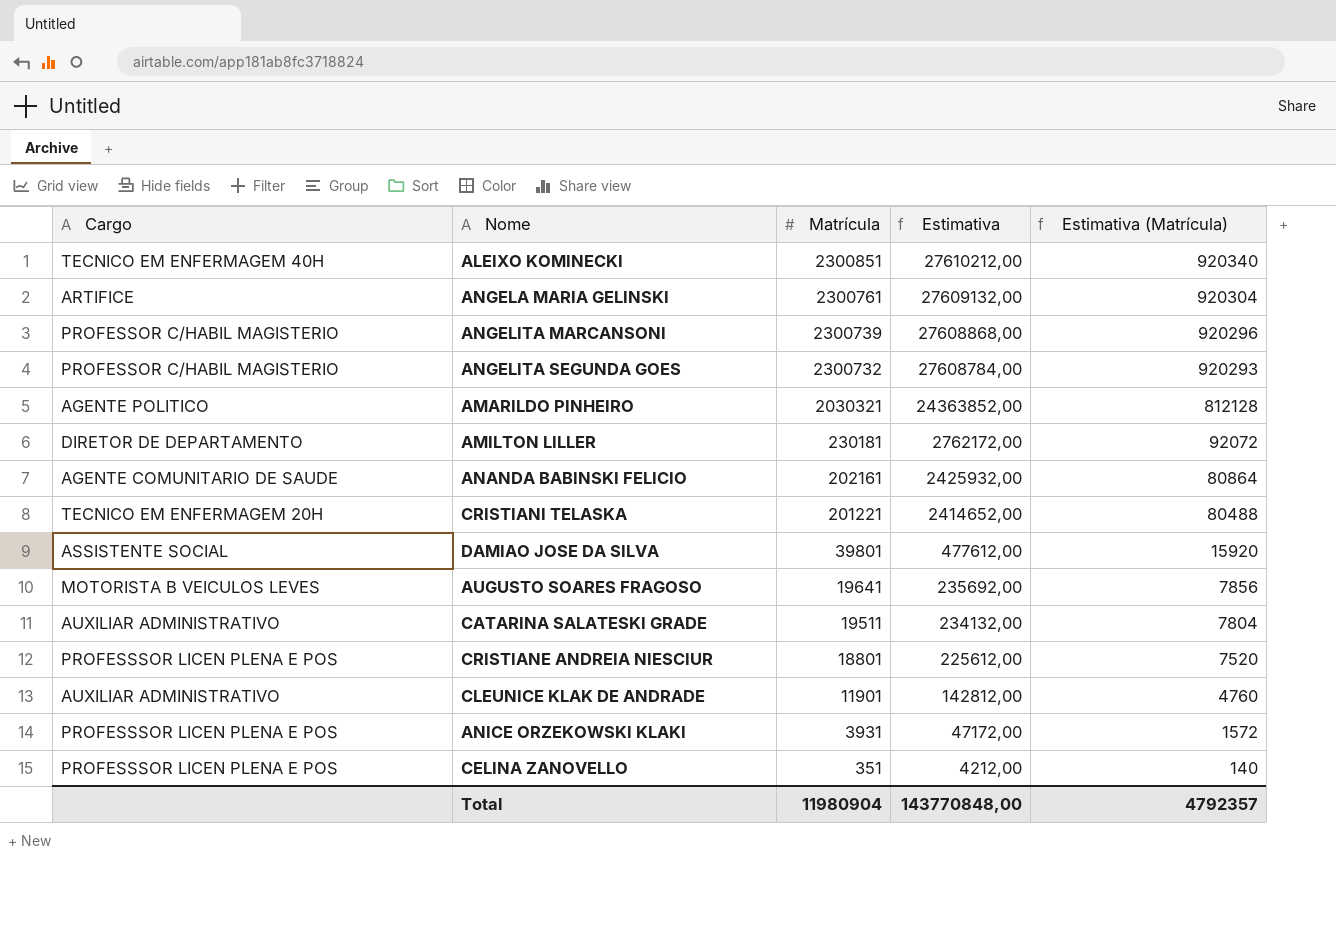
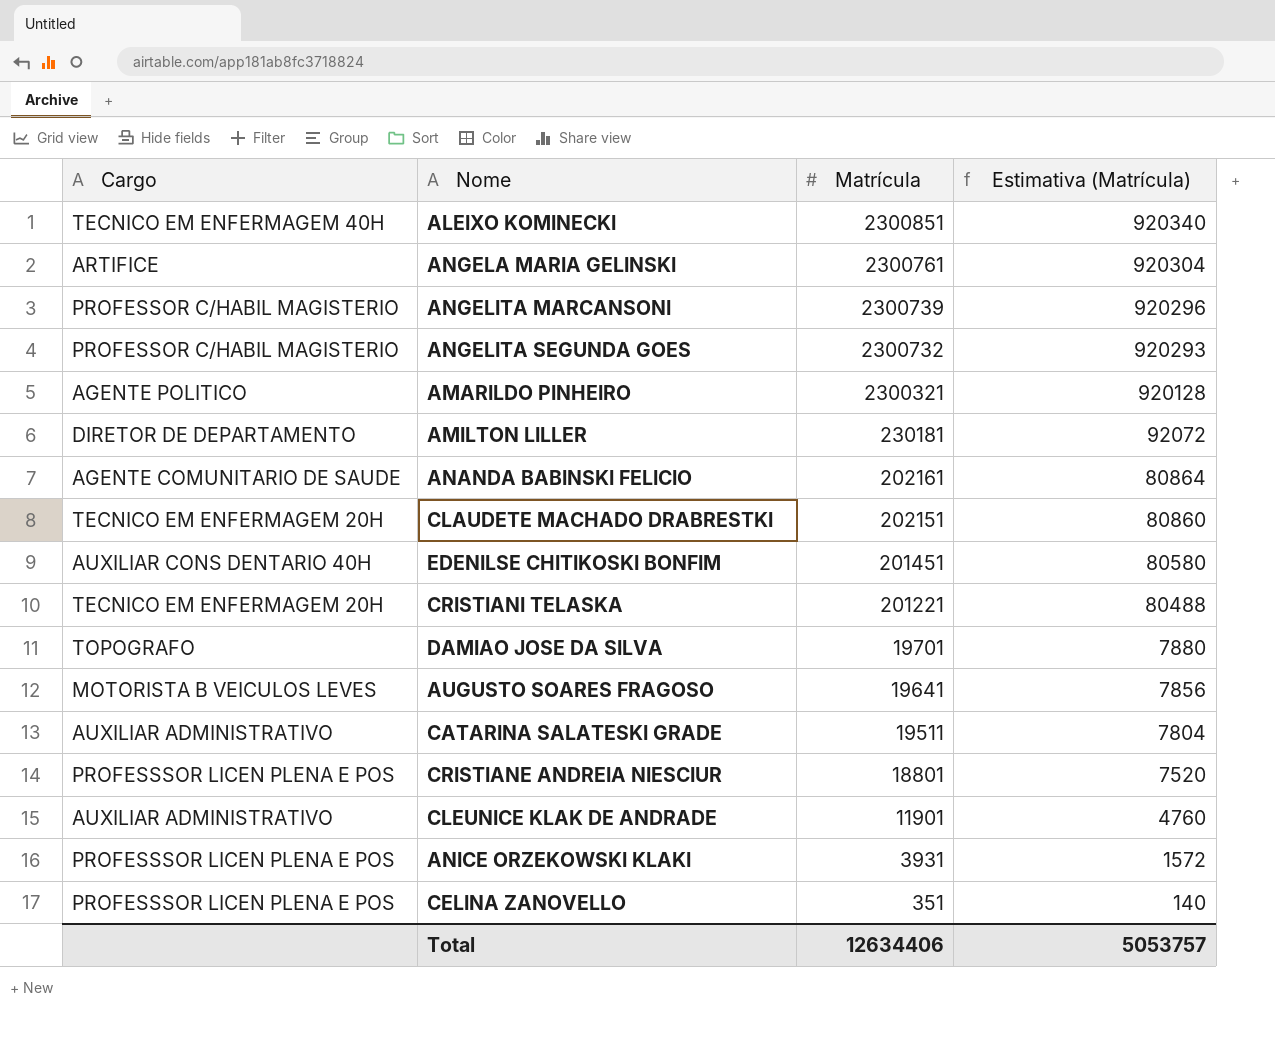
column Estimativa | formula: [Matrícula] * 12 -> none
AMARILDO PINHEIRO | Matrícula: 2030321 -> 2300321
AMARILDO PINHEIRO | Estimativa (Matrícula): 812128 -> 920128
row CLAUDETE MACHADO DRABRESTKI: none -> TECNICO EM ENFERMAGEM 20H | 202151 | 80860
row EDENILSE CHITIKOSKI BONFIM: none -> AUXILIAR CONS DENTARIO 40H | 201451 | 80580
DAMIAO JOSE DA SILVA | Cargo: ASSISTENTE SOCIAL -> TOPOGRAFO
DAMIAO JOSE DA SILVA | Matrícula: 39801 -> 19701
DAMIAO JOSE DA SILVA | Estimativa (Matrícula): 15920 -> 7880
Total | Matrícula: 11980904 -> 12634406
Total | Estimativa (Matrícula): 4792357 -> 5053757

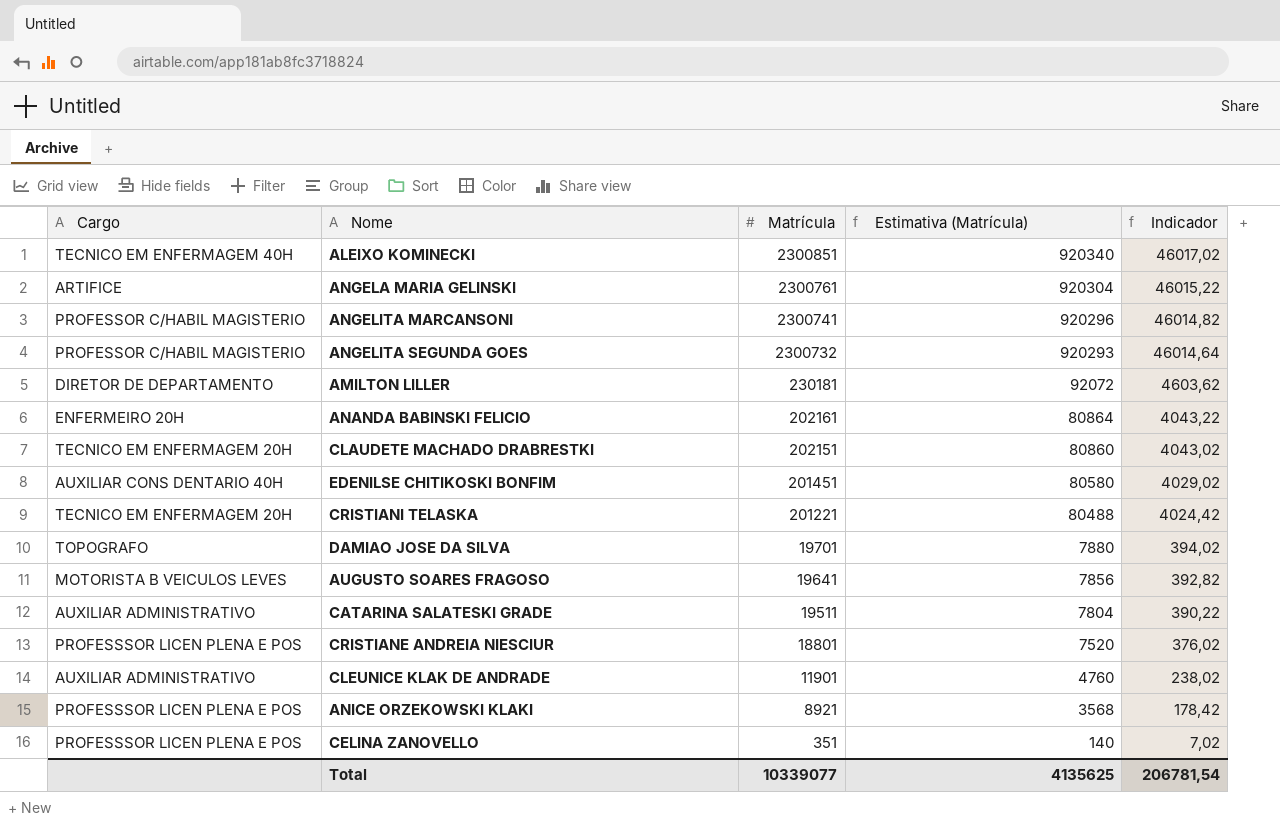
column Indicador | formula: none -> [Matrícula] * 0,02
row AMARILDO PINHEIRO: AGENTE POLITICO | 2300321 | 920128 -> none
ANGELITA MARCANSONI | Matrícula: 2300739 -> 2300741
ANANDA BABINSKI FELICIO | Cargo: AGENTE COMUNITARIO DE SAUDE -> ENFERMEIRO 20H
ANICE ORZEKOWSKI KLAKI | Matrícula: 3931 -> 8921
ANICE ORZEKOWSKI KLAKI | Estimativa (Matrícula): 1572 -> 3568
Total | Matrícula: 12634406 -> 10339077
Total | Estimativa (Matrícula): 5053757 -> 4135625

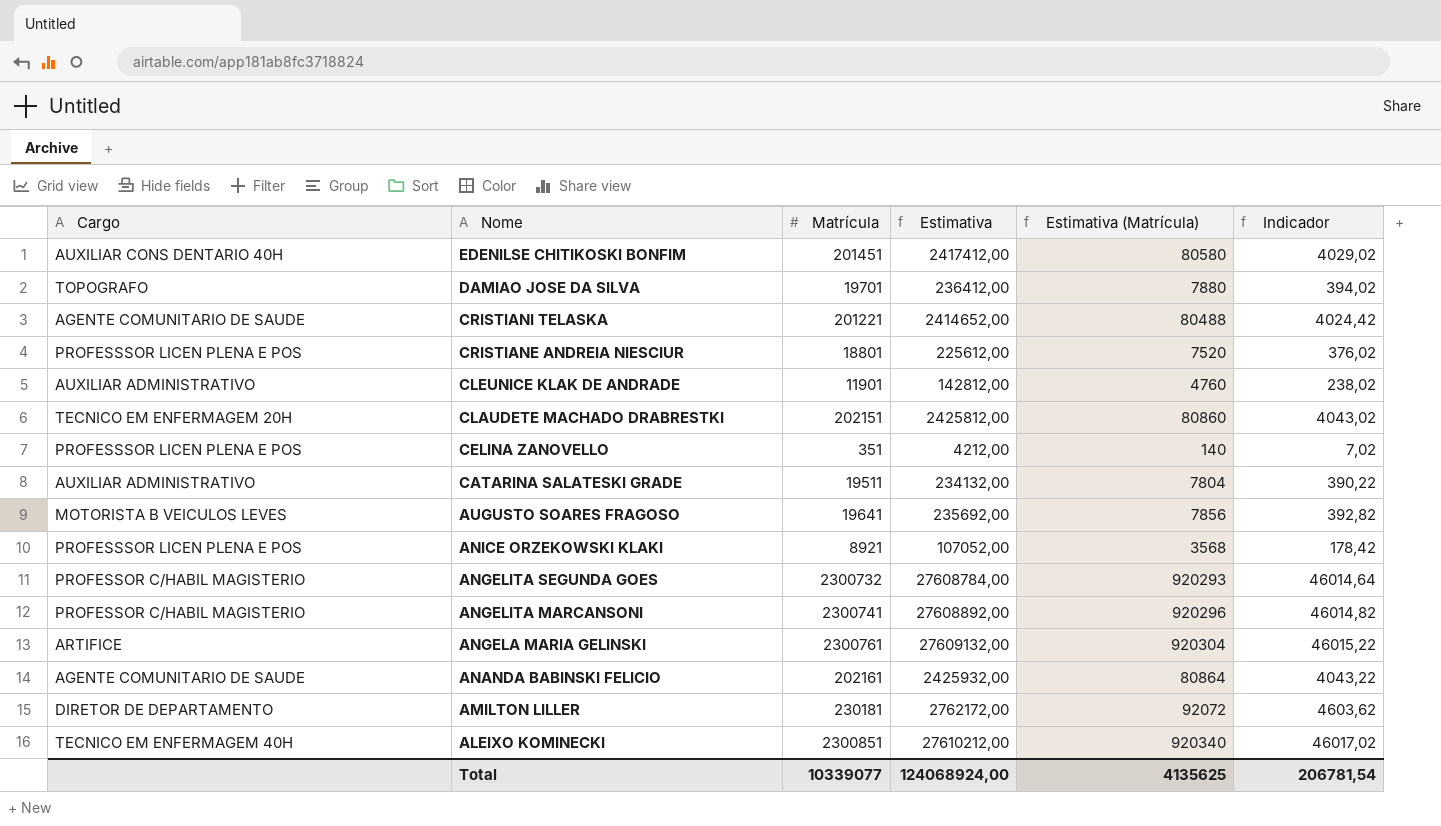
row order: Matrícula descending -> Nome descending
column Estimativa | formula: none -> [Matrícula] * 12
CRISTIANI TELASKA | Cargo: TECNICO EM ENFERMAGEM 20H -> AGENTE COMUNITARIO DE SAUDE
ANANDA BABINSKI FELICIO | Cargo: ENFERMEIRO 20H -> AGENTE COMUNITARIO DE SAUDE

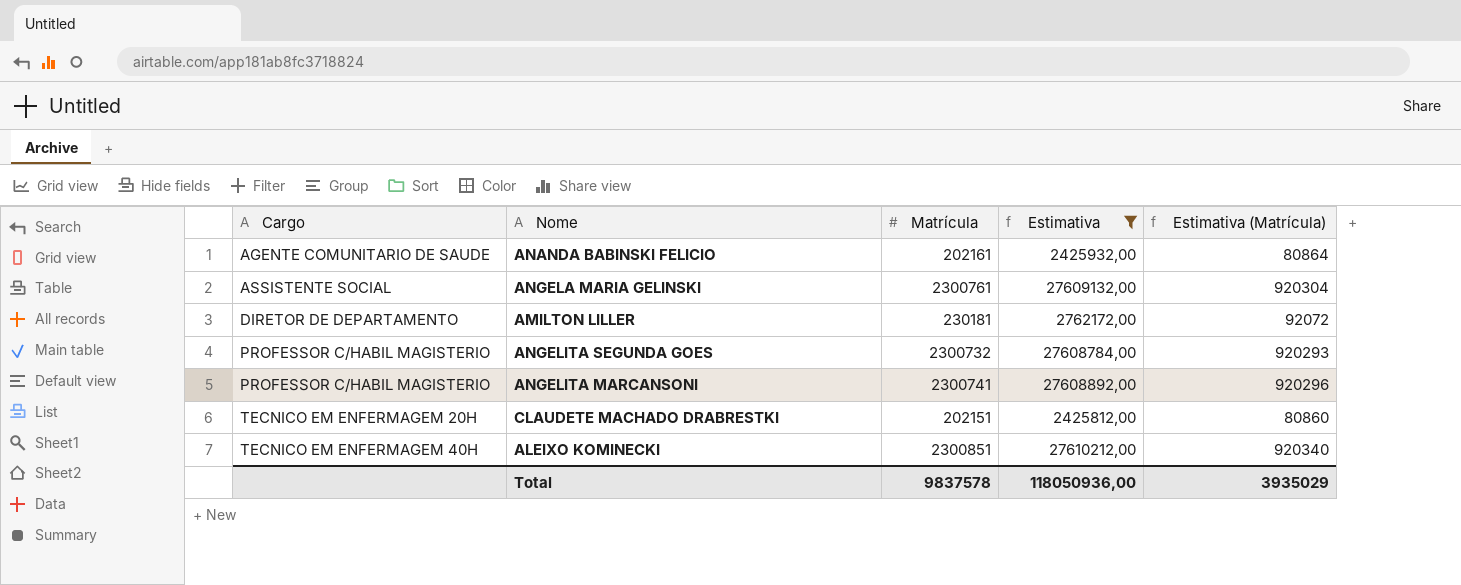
filter: none -> Estimativa >= 2425812,00
row order: Nome descending -> Cargo ascending
column Indicador | formula: [Matrícula] * 0,02 -> none
ANGELA MARIA GELINSKI | Cargo: ARTIFICE -> ASSISTENTE SOCIAL
Total | Matrícula: 10339077 -> 9837578
Total | Estimativa: 124068924,00 -> 118050936,00
Total | Estimativa (Matrícula): 4135625 -> 3935029

